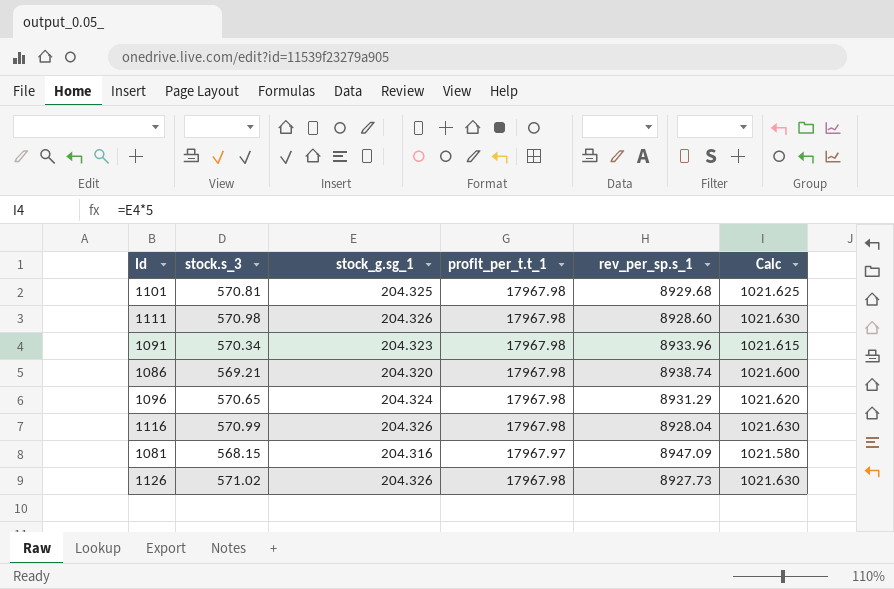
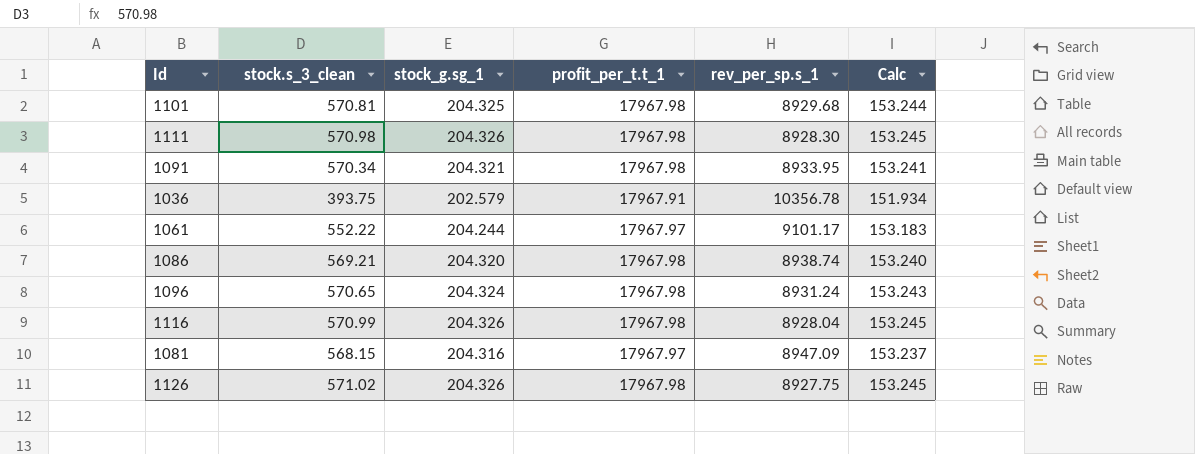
column name: stock.s_3 -> stock.s_3_clean
column Calc | formula: [stock_g.sg_1] * 5 -> [stock_g.sg_1] * 0.75
1111 | rev_per_sp.s_1: 8928.60 -> 8928.30
1091 | stock_g.sg_1: 204.323 -> 204.321
1091 | rev_per_sp.s_1: 8933.96 -> 8933.95
row 1036: none -> 393.75 | 202.579 | 17967.91 | 10356.78 | 151.934
row 1061: none -> 552.22 | 204.244 | 17967.97 | 9101.17 | 153.183
1096 | rev_per_sp.s_1: 8931.29 -> 8931.24
1126 | rev_per_sp.s_1: 8927.73 -> 8927.75

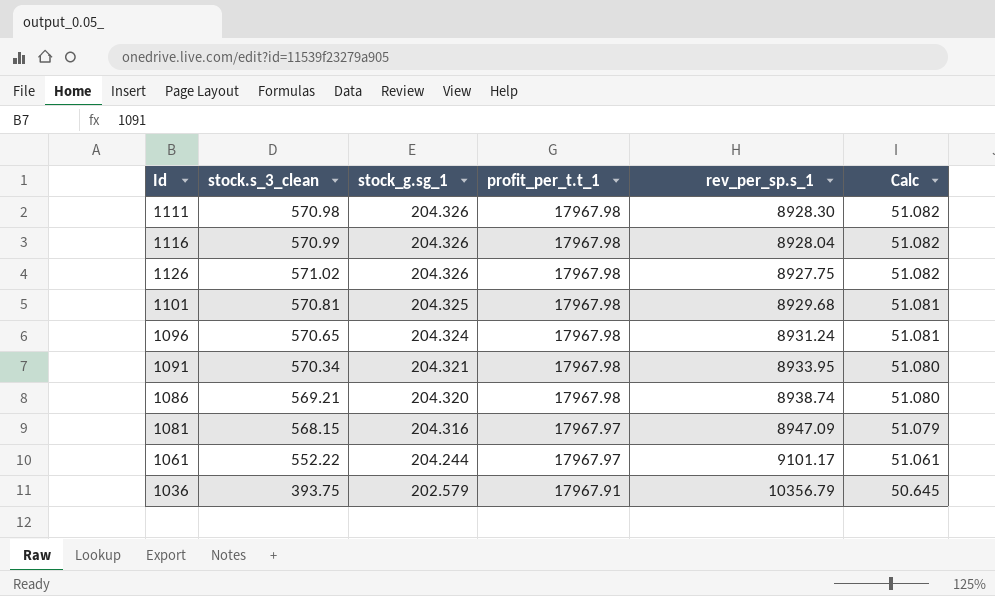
row order: none -> stock_g.sg_1 descending
column Calc | formula: [stock_g.sg_1] * 0.75 -> [stock_g.sg_1] * 0.25
1036 | rev_per_sp.s_1: 10356.78 -> 10356.79

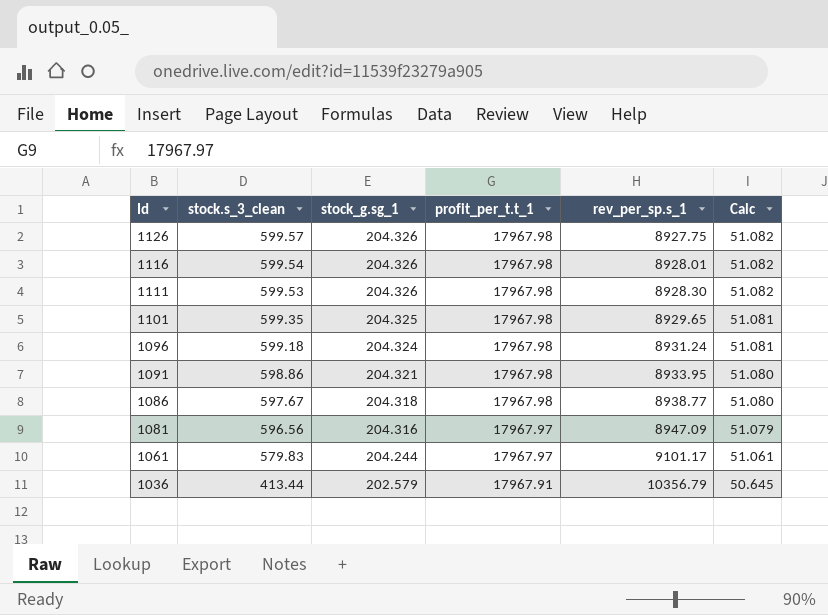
row order: stock_g.sg_1 descending -> Id descending
1126 | stock.s_3_clean: 571.02 -> 599.57
1116 | stock.s_3_clean: 570.99 -> 599.54
1116 | rev_per_sp.s_1: 8928.04 -> 8928.01
1111 | stock.s_3_clean: 570.98 -> 599.53
1101 | stock.s_3_clean: 570.81 -> 599.35
1101 | rev_per_sp.s_1: 8929.68 -> 8929.65
1096 | stock.s_3_clean: 570.65 -> 599.18
1091 | stock.s_3_clean: 570.34 -> 598.86
1086 | stock.s_3_clean: 569.21 -> 597.67
1086 | stock_g.sg_1: 204.320 -> 204.318
1086 | rev_per_sp.s_1: 8938.74 -> 8938.77
1081 | stock.s_3_clean: 568.15 -> 596.56
1061 | stock.s_3_clean: 552.22 -> 579.83
1036 | stock.s_3_clean: 393.75 -> 413.44

